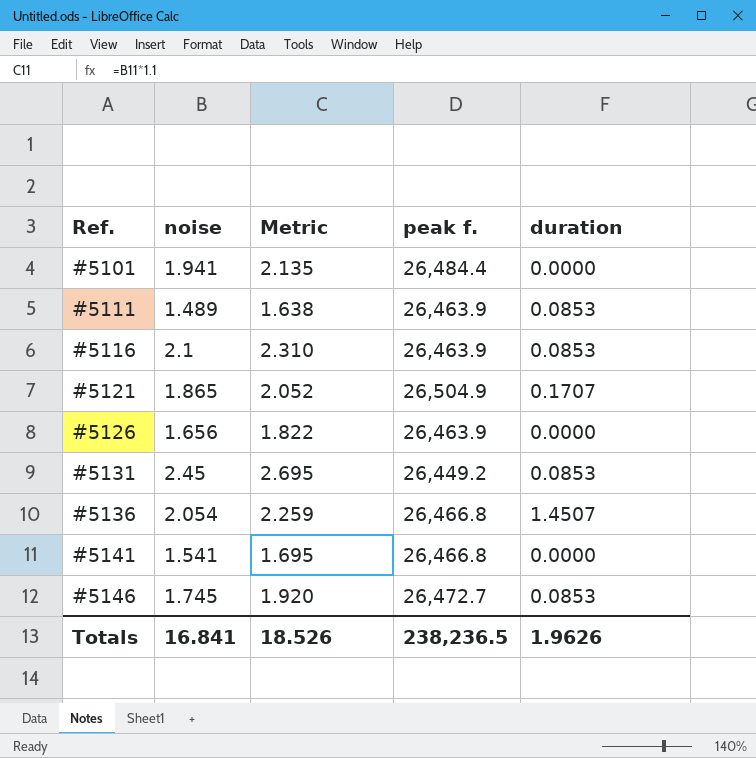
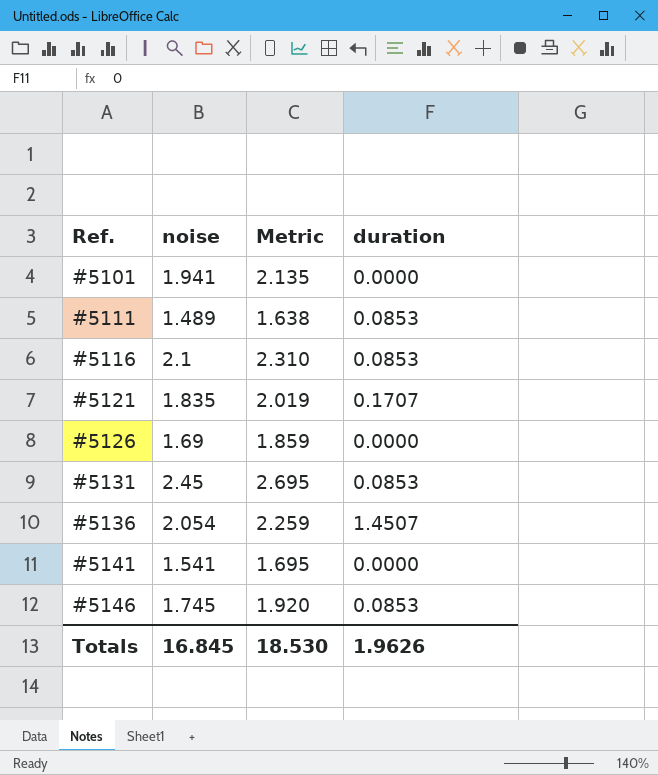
column peak f. | position: 4 -> none
#5121 | noise: 1.865 -> 1.835
#5121 | Metric: 2.052 -> 2.019
#5126 | noise: 1.656 -> 1.69
#5126 | Metric: 1.822 -> 1.859
Totals | noise: 16.841 -> 16.845
Totals | Metric: 18.526 -> 18.530

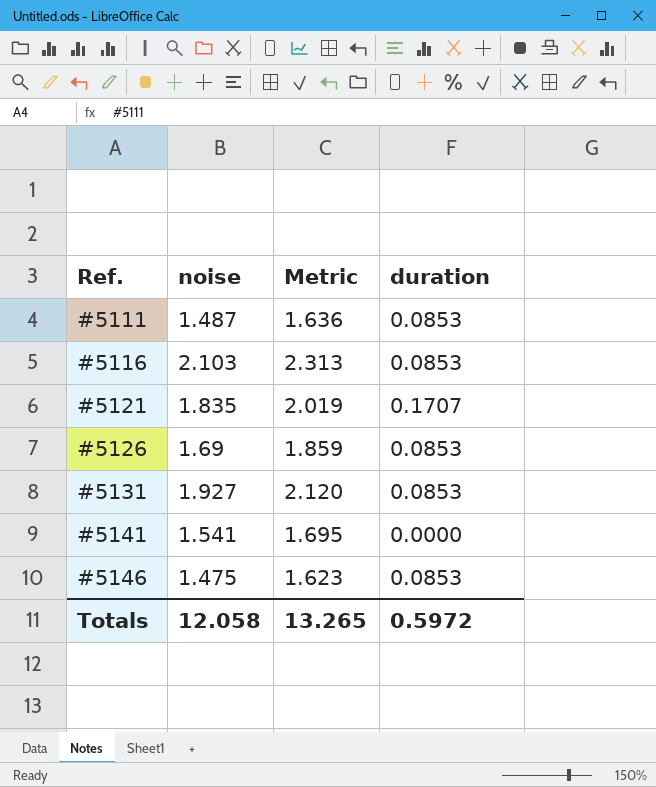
row #5101: 1.941 | 2.135 | 0.0000 -> none
row #5136: 2.054 | 2.259 | 1.4507 -> none
#5111 | noise: 1.489 -> 1.487
#5111 | Metric: 1.638 -> 1.636
#5116 | noise: 2.1 -> 2.103
#5116 | Metric: 2.310 -> 2.313
#5126 | duration: 0.0000 -> 0.0853
#5131 | noise: 2.45 -> 1.927
#5131 | Metric: 2.695 -> 2.120
#5146 | noise: 1.745 -> 1.475
#5146 | Metric: 1.920 -> 1.623
Totals | noise: 16.845 -> 12.058
Totals | Metric: 18.530 -> 13.265
Totals | duration: 1.9626 -> 0.5972

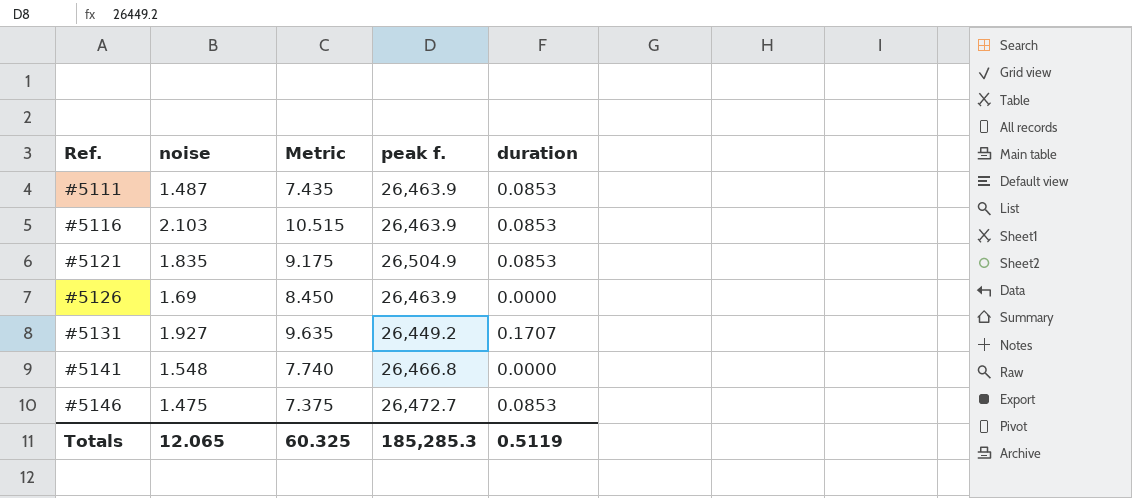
column Metric | formula: [noise] * 1.1 -> [noise] * 5
column peak f. | position: none -> 4
#5121 | duration: 0.1707 -> 0.0853
#5126 | duration: 0.0853 -> 0.0000
#5131 | duration: 0.0853 -> 0.1707
#5141 | noise: 1.541 -> 1.548
Totals | noise: 12.058 -> 12.065
Totals | Metric: 13.265 -> 60.325
Totals | duration: 0.5972 -> 0.5119

